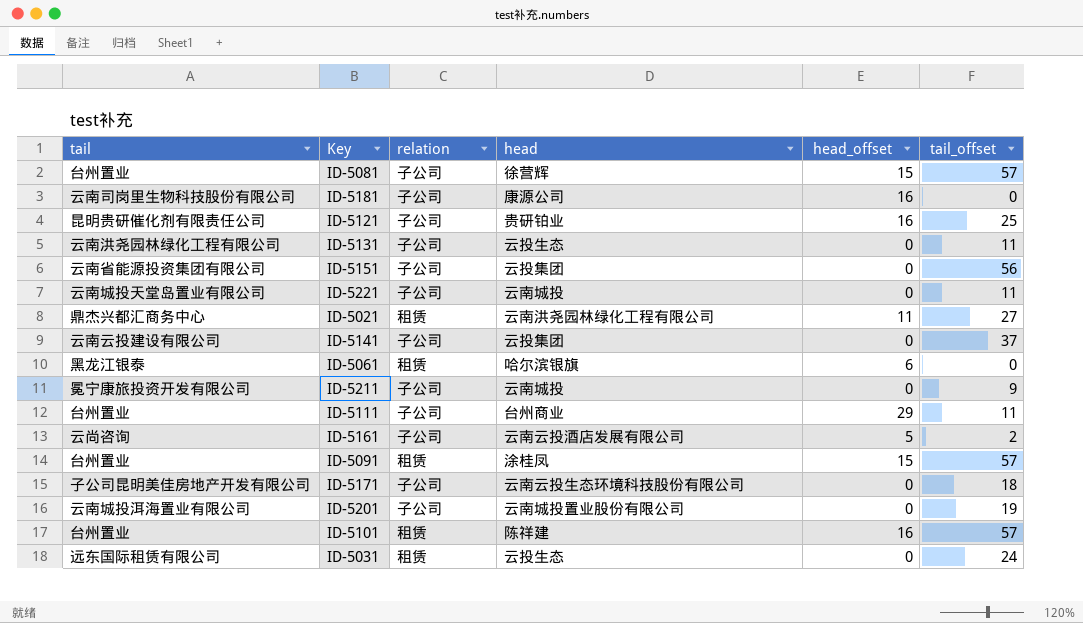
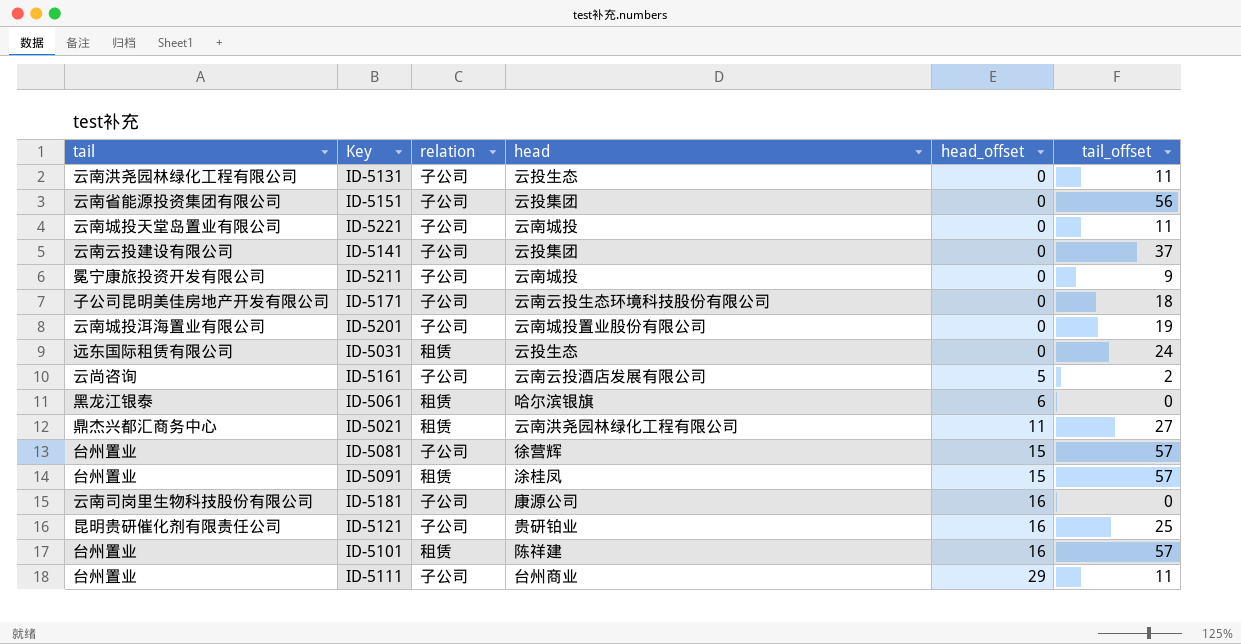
row order: none -> head_offset ascending

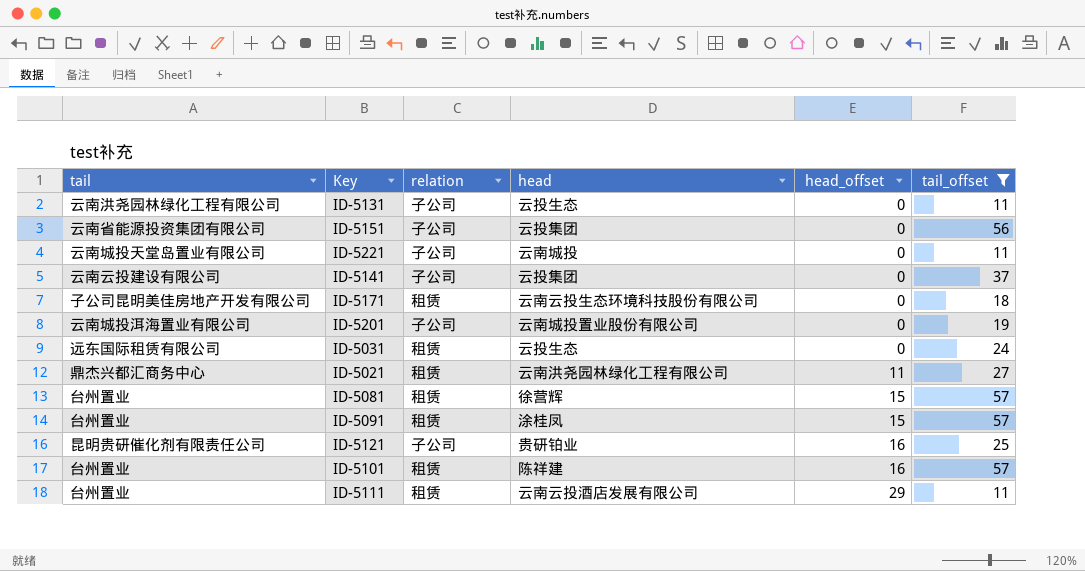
filter: none -> tail_offset >= 11
ID-5171 | relation: 子公司 -> 租赁
ID-5081 | relation: 子公司 -> 租赁
ID-5111 | relation: 子公司 -> 租赁
ID-5111 | head: 台州商业 -> 云南云投酒店发展有限公司

